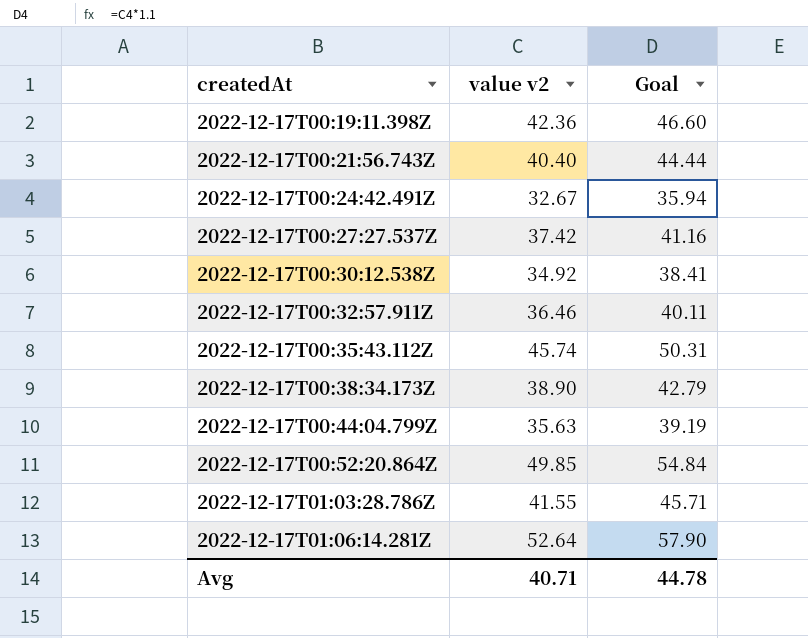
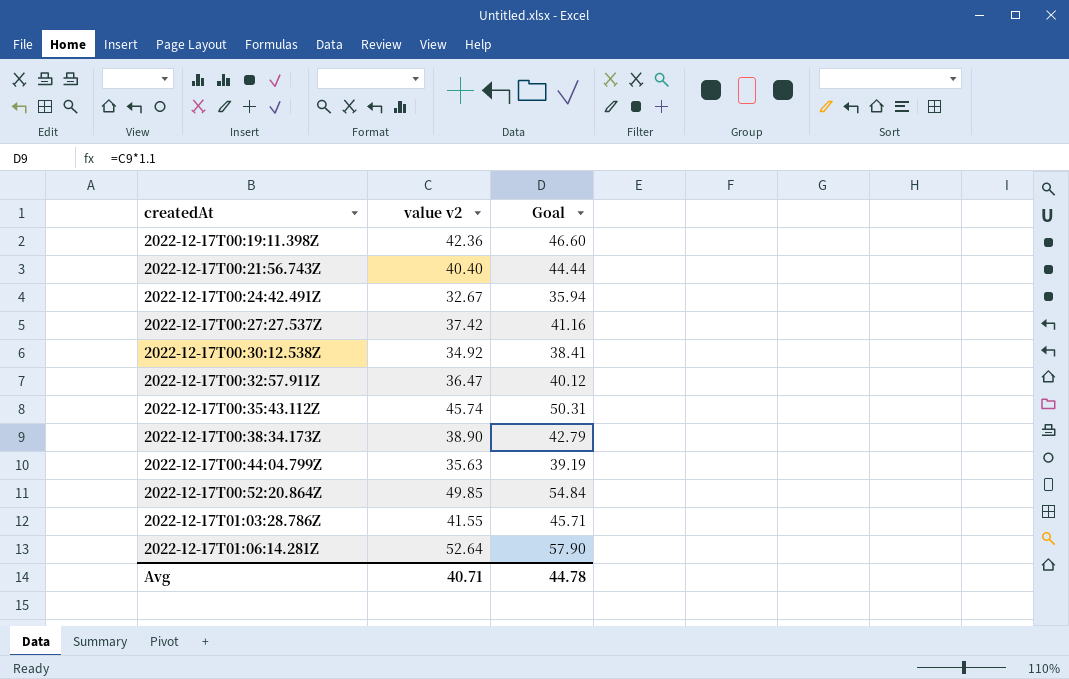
2022-12-17T00:32:57.911Z | value v2: 36.46 -> 36.47
2022-12-17T00:32:57.911Z | Goal: 40.11 -> 40.12

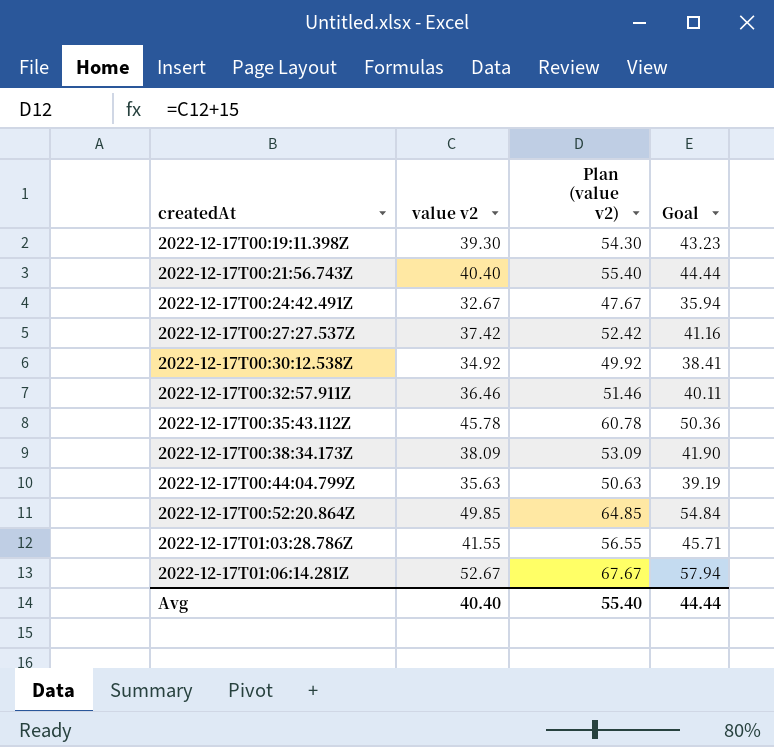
column Plan (value v2) | formula: none -> [value v2] + 15
2022-12-17T00:19:11.398Z | value v2: 42.36 -> 39.30
2022-12-17T00:19:11.398Z | Goal: 46.60 -> 43.23
2022-12-17T00:32:57.911Z | value v2: 36.47 -> 36.46
2022-12-17T00:32:57.911Z | Goal: 40.12 -> 40.11
2022-12-17T00:35:43.112Z | value v2: 45.74 -> 45.78
2022-12-17T00:35:43.112Z | Goal: 50.31 -> 50.36
2022-12-17T00:38:34.173Z | value v2: 38.90 -> 38.09
2022-12-17T00:38:34.173Z | Goal: 42.79 -> 41.90
2022-12-17T01:06:14.281Z | value v2: 52.64 -> 52.67
2022-12-17T01:06:14.281Z | Goal: 57.90 -> 57.94
Avg | value v2: 40.71 -> 40.40
Avg | Goal: 44.78 -> 44.44

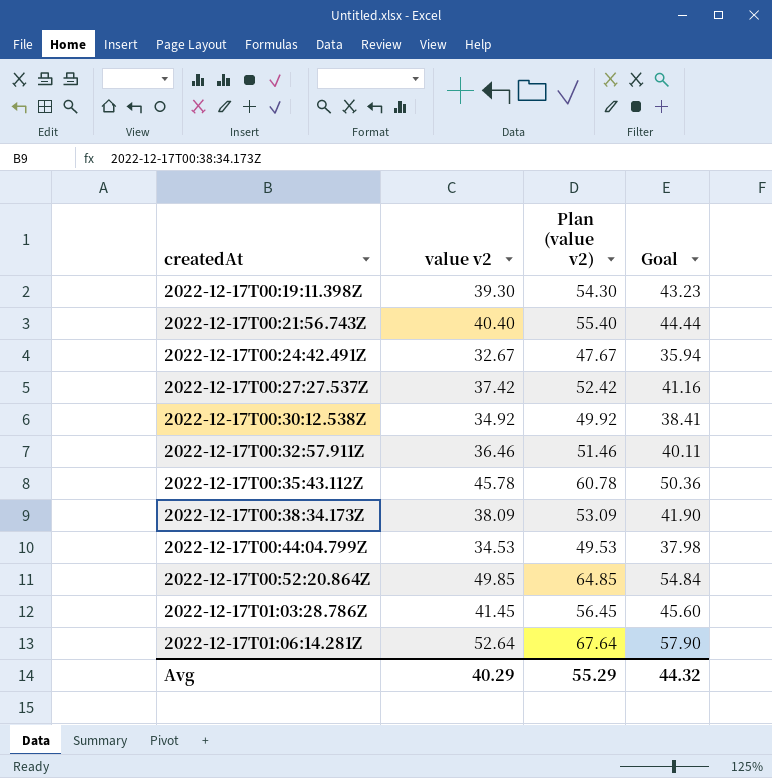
2022-12-17T00:44:04.799Z | value v2: 35.63 -> 34.53
2022-12-17T00:44:04.799Z | Plan (value v2): 50.63 -> 49.53
2022-12-17T00:44:04.799Z | Goal: 39.19 -> 37.98
2022-12-17T01:03:28.786Z | value v2: 41.55 -> 41.45
2022-12-17T01:03:28.786Z | Plan (value v2): 56.55 -> 56.45
2022-12-17T01:03:28.786Z | Goal: 45.71 -> 45.60
2022-12-17T01:06:14.281Z | value v2: 52.67 -> 52.64
2022-12-17T01:06:14.281Z | Plan (value v2): 67.67 -> 67.64
2022-12-17T01:06:14.281Z | Goal: 57.94 -> 57.90
Avg | value v2: 40.40 -> 40.29
Avg | Plan (value v2): 55.40 -> 55.29
Avg | Goal: 44.44 -> 44.32

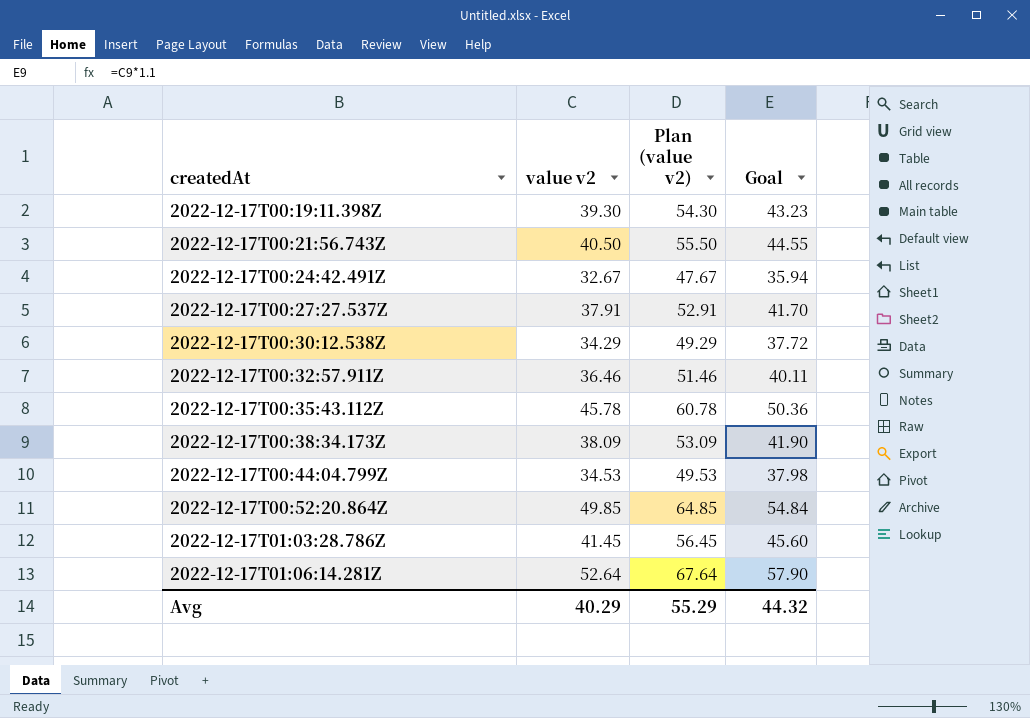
2022-12-17T00:21:56.743Z | value v2: 40.40 -> 40.50
2022-12-17T00:21:56.743Z | Plan (value v2): 55.40 -> 55.50
2022-12-17T00:21:56.743Z | Goal: 44.44 -> 44.55
2022-12-17T00:27:27.537Z | value v2: 37.42 -> 37.91
2022-12-17T00:27:27.537Z | Plan (value v2): 52.42 -> 52.91
2022-12-17T00:27:27.537Z | Goal: 41.16 -> 41.70
2022-12-17T00:30:12.538Z | value v2: 34.92 -> 34.29
2022-12-17T00:30:12.538Z | Plan (value v2): 49.92 -> 49.29
2022-12-17T00:30:12.538Z | Goal: 38.41 -> 37.72

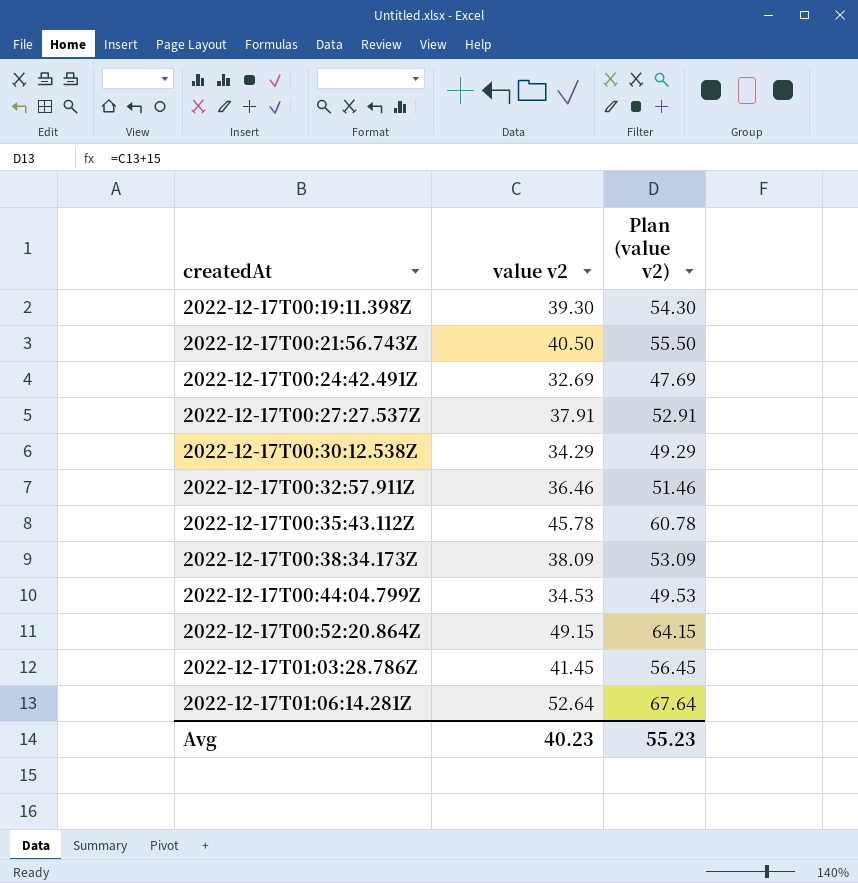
column Goal | formula: [value v2] * 1.1 -> none
2022-12-17T00:24:42.491Z | value v2: 32.67 -> 32.69
2022-12-17T00:24:42.491Z | Plan (value v2): 47.67 -> 47.69
2022-12-17T00:52:20.864Z | value v2: 49.85 -> 49.15
2022-12-17T00:52:20.864Z | Plan (value v2): 64.85 -> 64.15
Avg | value v2: 40.29 -> 40.23
Avg | Plan (value v2): 55.29 -> 55.23

